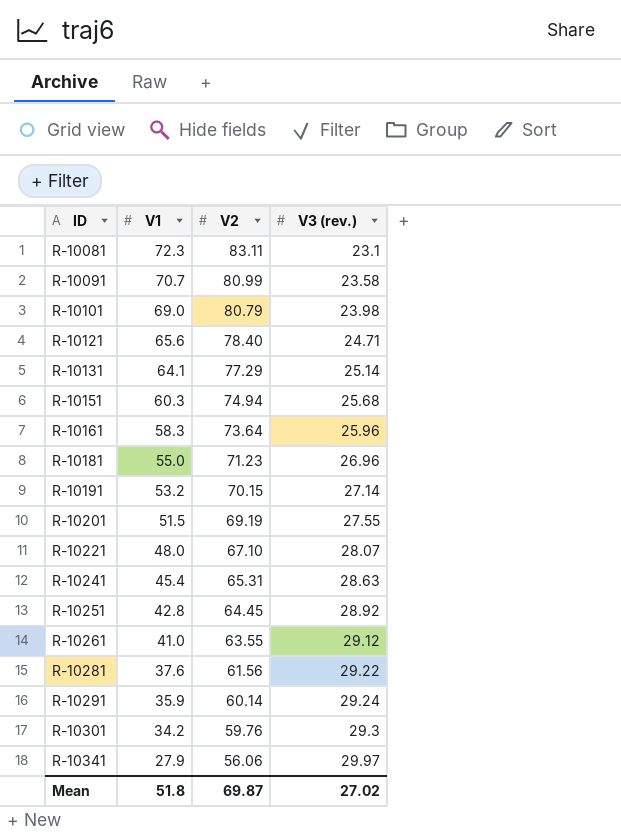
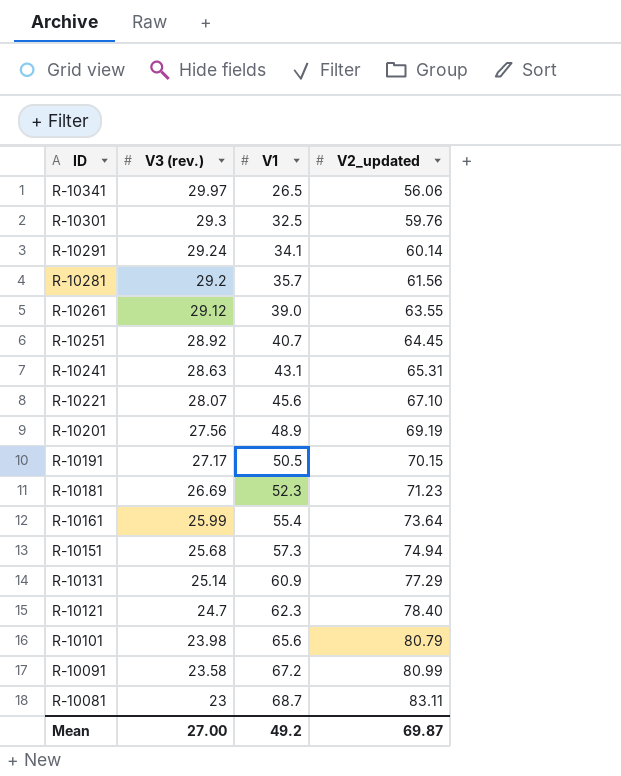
row order: ID ascending -> ID descending
column V3 (rev.) | position: 4 -> 2
column name: V2 -> V2_updated
R-10341 | V1: 27.9 -> 26.5
R-10301 | V1: 34.2 -> 32.5
R-10291 | V1: 35.9 -> 34.1
R-10281 | V3 (rev.): 29.22 -> 29.2
R-10281 | V1: 37.6 -> 35.7
R-10261 | V1: 41.0 -> 39.0
R-10251 | V1: 42.8 -> 40.7
R-10241 | V1: 45.4 -> 43.1
R-10221 | V1: 48.0 -> 45.6
R-10201 | V3 (rev.): 27.55 -> 27.56
R-10201 | V1: 51.5 -> 48.9
R-10191 | V3 (rev.): 27.14 -> 27.17
R-10191 | V1: 53.2 -> 50.5
R-10181 | V3 (rev.): 26.96 -> 26.69
R-10181 | V1: 55.0 -> 52.3
R-10161 | V3 (rev.): 25.96 -> 25.99
R-10161 | V1: 58.3 -> 55.4
R-10151 | V1: 60.3 -> 57.3
R-10131 | V1: 64.1 -> 60.9
R-10121 | V3 (rev.): 24.71 -> 24.7
R-10121 | V1: 65.6 -> 62.3
R-10101 | V1: 69.0 -> 65.6
R-10091 | V1: 70.7 -> 67.2
R-10081 | V3 (rev.): 23.1 -> 23
R-10081 | V1: 72.3 -> 68.7
Mean | V3 (rev.): 27.02 -> 27.00
Mean | V1: 51.8 -> 49.2

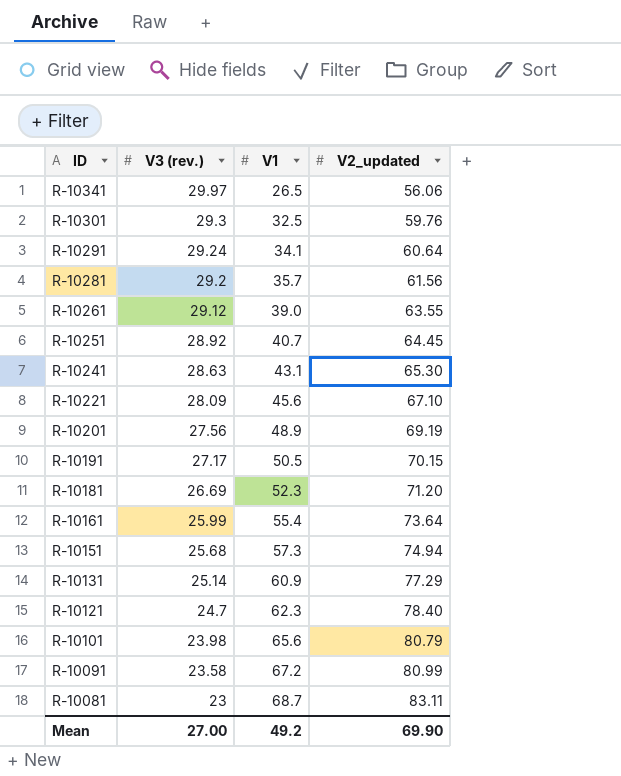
R-10291 | V2_updated: 60.14 -> 60.64
R-10241 | V2_updated: 65.31 -> 65.30
R-10221 | V3 (rev.): 28.07 -> 28.09
R-10181 | V2_updated: 71.23 -> 71.20
Mean | V2_updated: 69.87 -> 69.90

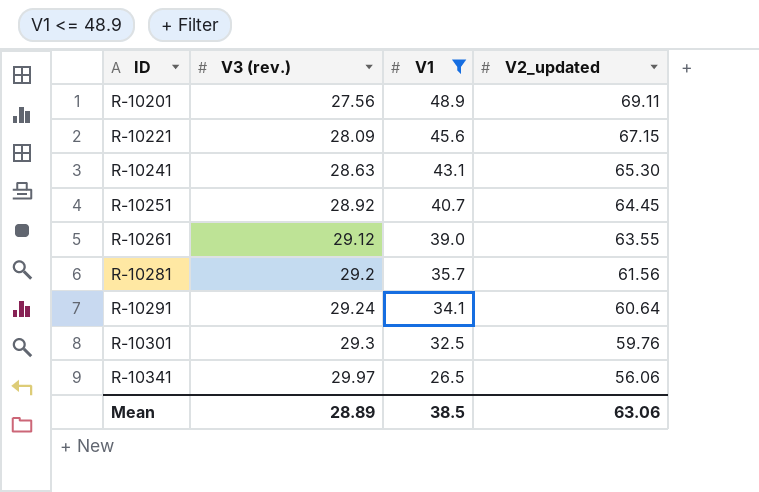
filter: none -> V1 <= 48.9
row order: ID descending -> ID ascending
R-10201 | V2_updated: 69.19 -> 69.11
R-10221 | V2_updated: 67.10 -> 67.15
Mean | V3 (rev.): 27.00 -> 28.89
Mean | V1: 49.2 -> 38.5
Mean | V2_updated: 69.90 -> 63.06

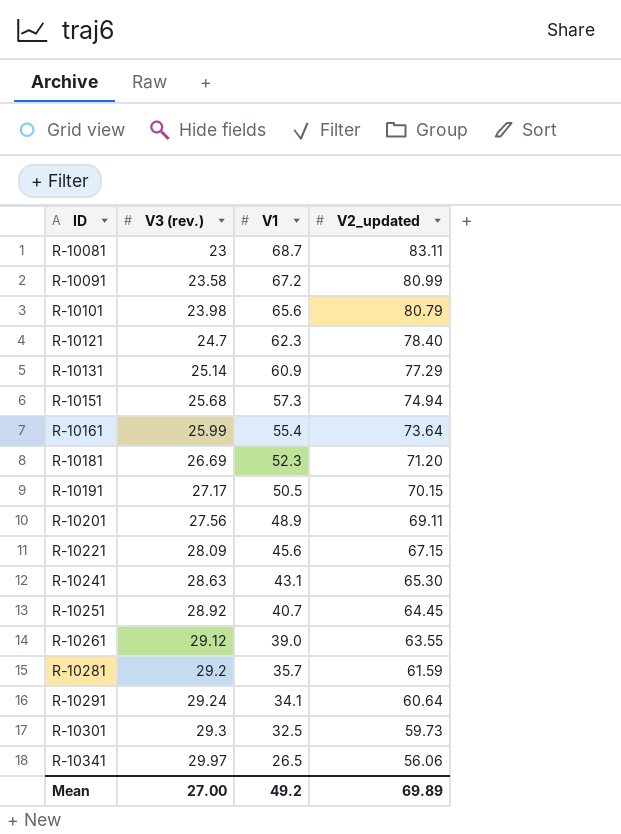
filter: V1 <= 48.9 -> none
R-10281 | V2_updated: 61.56 -> 61.59
R-10301 | V2_updated: 59.76 -> 59.73
Mean | V3 (rev.): 28.89 -> 27.00
Mean | V1: 38.5 -> 49.2
Mean | V2_updated: 63.06 -> 69.89

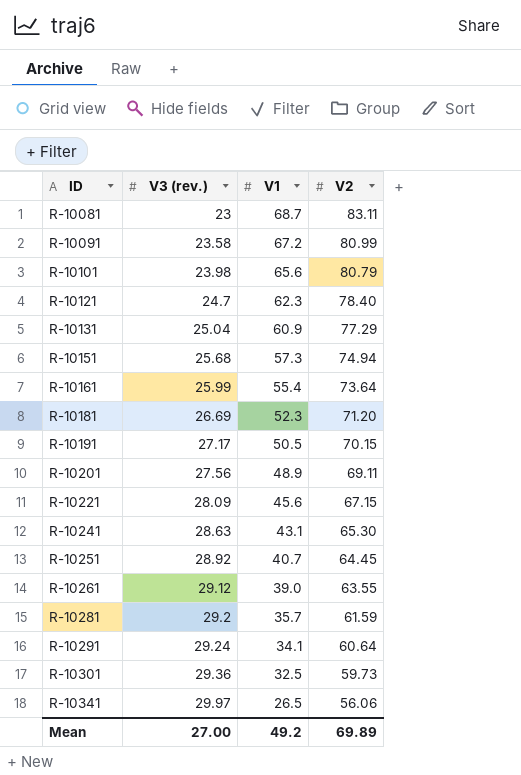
column name: V2_updated -> V2
R-10131 | V3 (rev.): 25.14 -> 25.04
R-10301 | V3 (rev.): 29.3 -> 29.36

